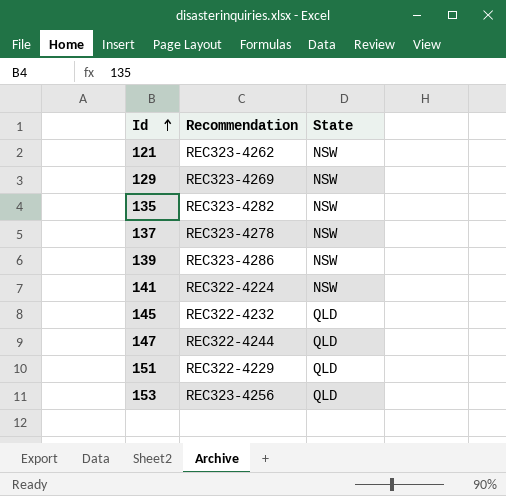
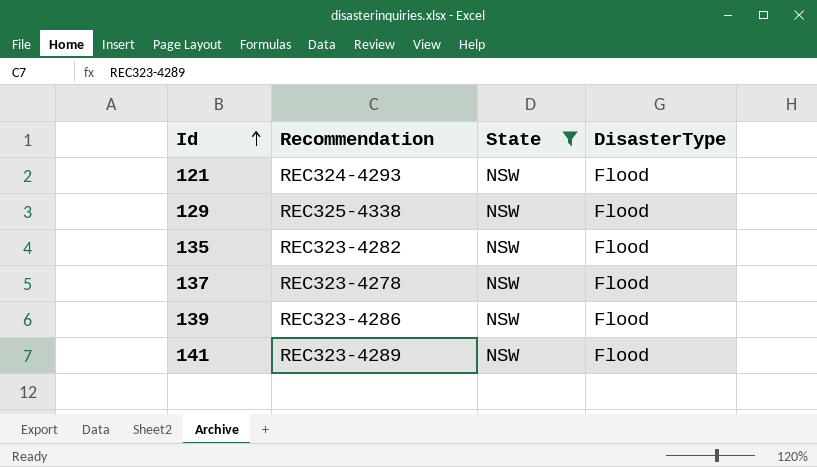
filter: none -> State = NSW
column DisasterType | position: none -> 4
121 | Recommendation: REC323-4262 -> REC324-4293
129 | Recommendation: REC323-4269 -> REC325-4338
141 | Recommendation: REC322-4224 -> REC323-4289

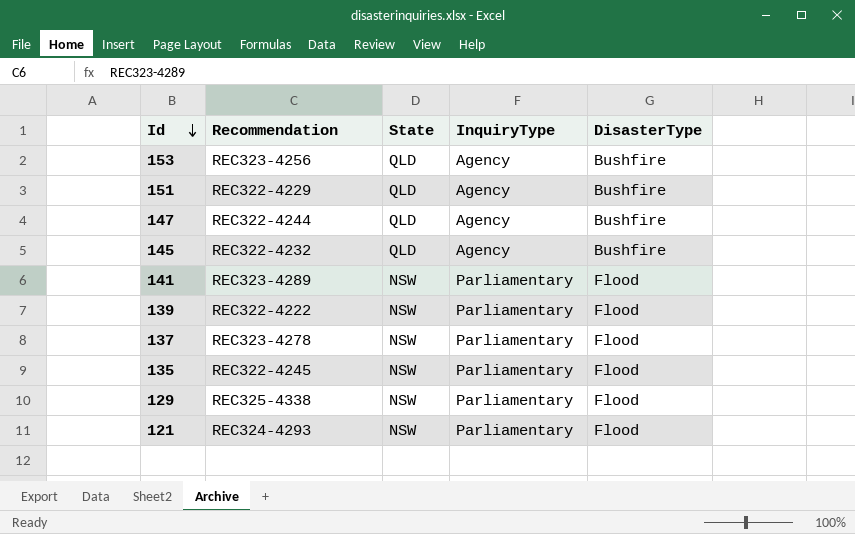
filter: State = NSW -> none
row order: Id ascending -> Id descending
column InquiryType | position: none -> 4
139 | Recommendation: REC323-4286 -> REC322-4222
135 | Recommendation: REC323-4282 -> REC322-4245

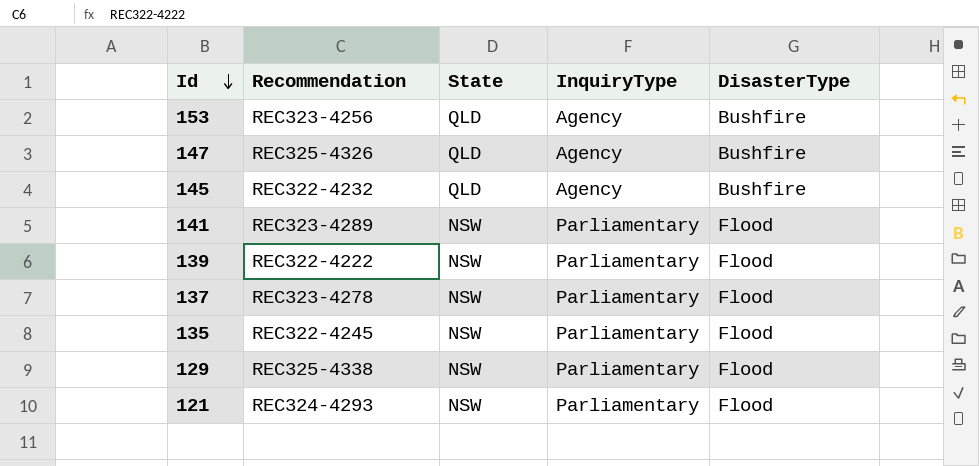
row 151: REC322-4229 | QLD | Agency | Bushfire -> none
147 | Recommendation: REC322-4244 -> REC325-4326

